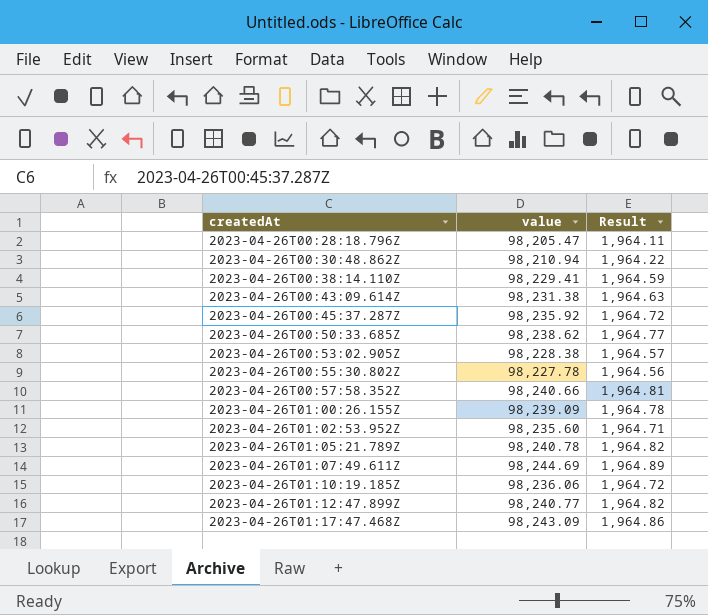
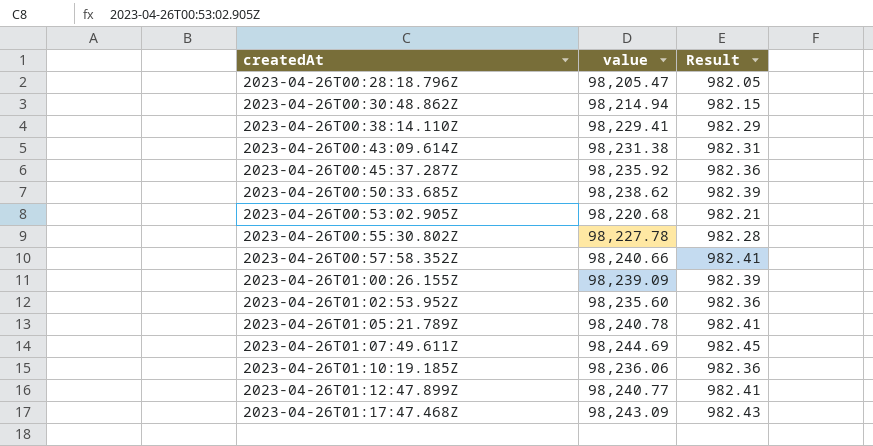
column Result | formula: [value] * 0.02 -> [value] * 0.01
2023-04-26T00:30:48.862Z | value: 98,210.94 -> 98,214.94
2023-04-26T00:53:02.905Z | value: 98,228.38 -> 98,220.68

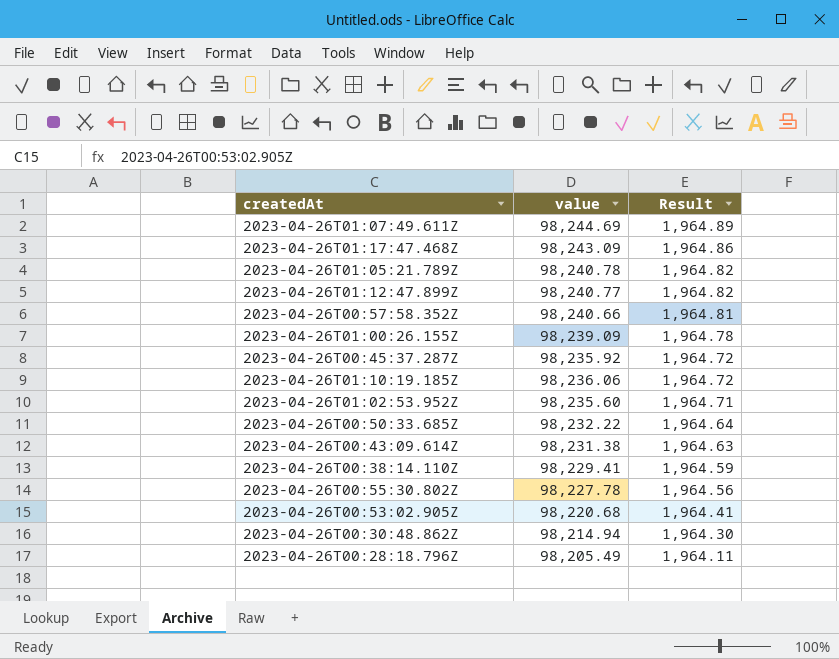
row order: createdAt ascending -> Result descending
column Result | formula: [value] * 0.01 -> [value] * 0.02
2023-04-26T00:50:33.685Z | value: 98,238.62 -> 98,232.22
2023-04-26T00:28:18.796Z | value: 98,205.47 -> 98,205.49

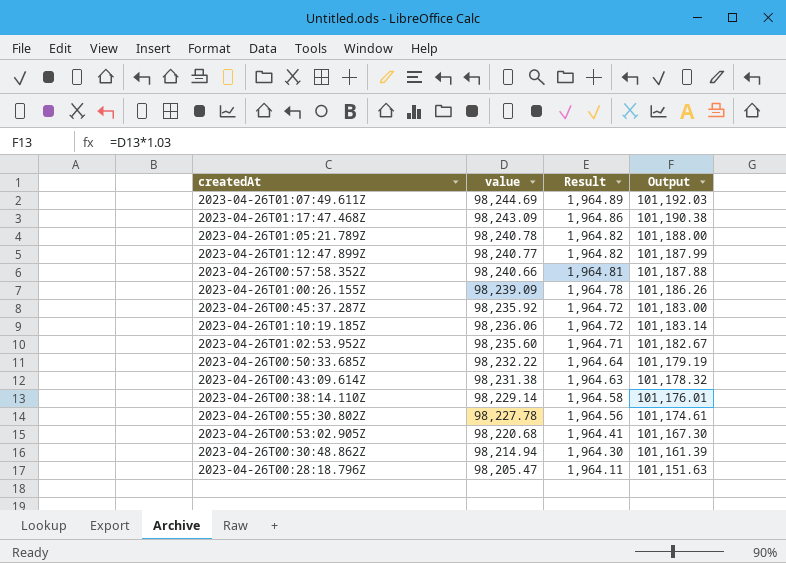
column Output | formula: none -> [value] * 1.03
2023-04-26T00:38:14.110Z | value: 98,229.41 -> 98,229.14
2023-04-26T00:38:14.110Z | Result: 1,964.59 -> 1,964.58
2023-04-26T00:28:18.796Z | value: 98,205.49 -> 98,205.47

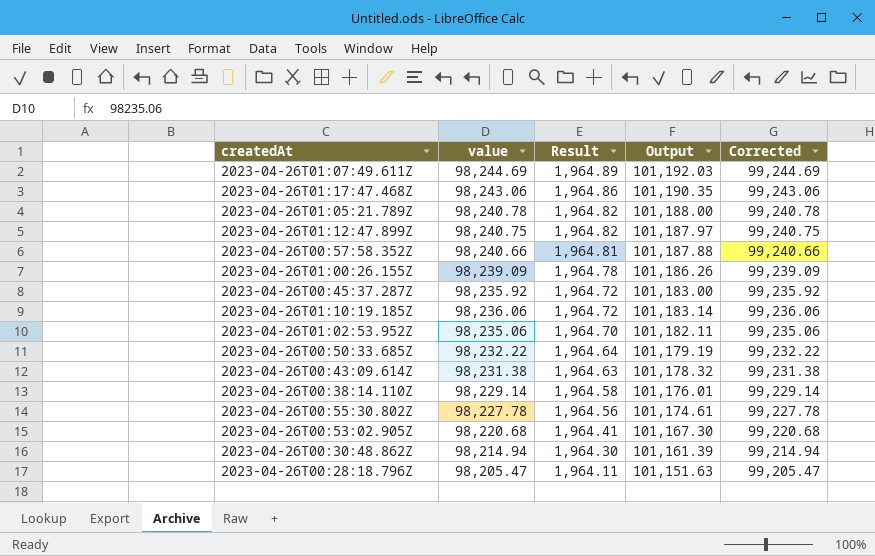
column Corrected | formula: none -> [value] + 1000
2023-04-26T01:17:47.468Z | value: 98,243.09 -> 98,243.06
2023-04-26T01:17:47.468Z | Output: 101,190.38 -> 101,190.35
2023-04-26T01:12:47.899Z | value: 98,240.77 -> 98,240.75
2023-04-26T01:12:47.899Z | Output: 101,187.99 -> 101,187.97
2023-04-26T01:02:53.952Z | value: 98,235.60 -> 98,235.06
2023-04-26T01:02:53.952Z | Result: 1,964.71 -> 1,964.70
2023-04-26T01:02:53.952Z | Output: 101,182.67 -> 101,182.11

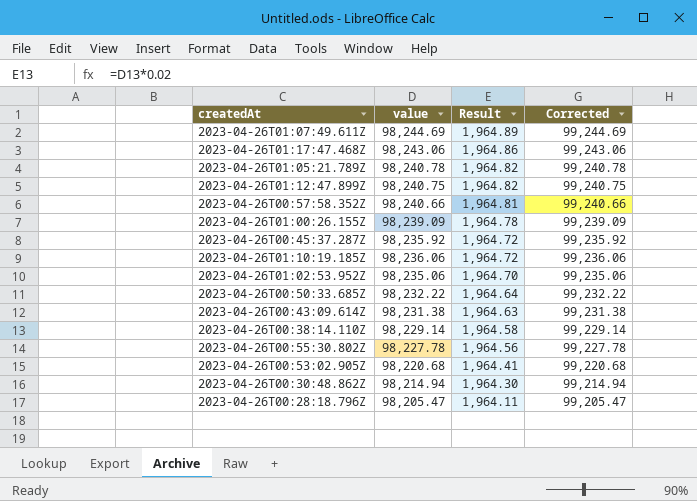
column Output | formula: [value] * 1.03 -> none

